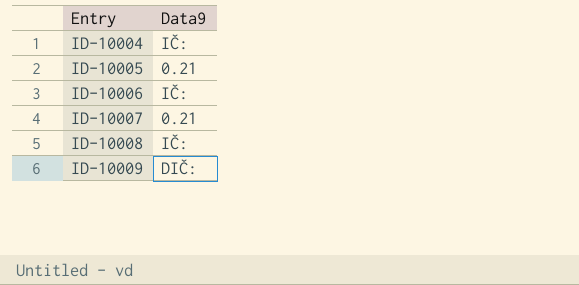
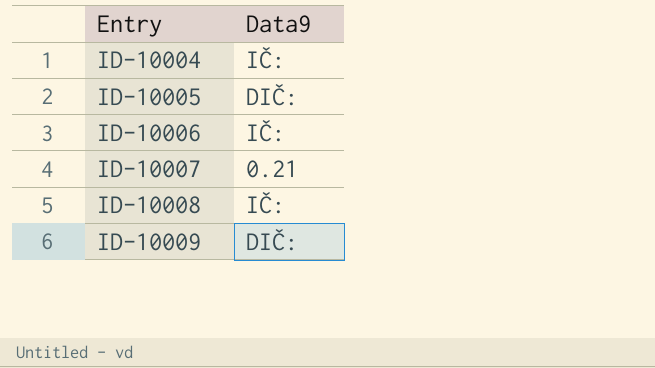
ID-10005 | Data9: 0.21 -> DIČ:

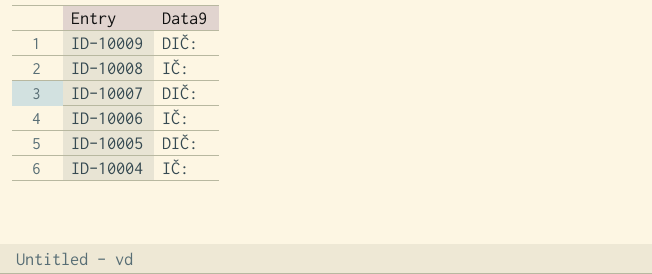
row order: Entry ascending -> Entry descending
ID-10007 | Data9: 0.21 -> DIČ:

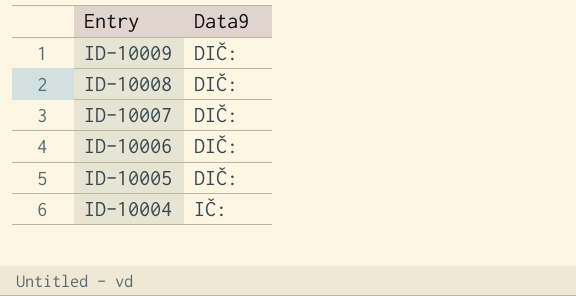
ID-10008 | Data9: IČ: -> DIČ:
ID-10006 | Data9: IČ: -> DIČ:

